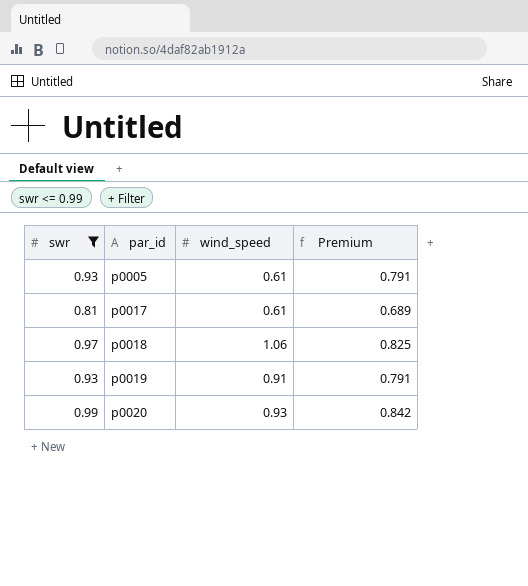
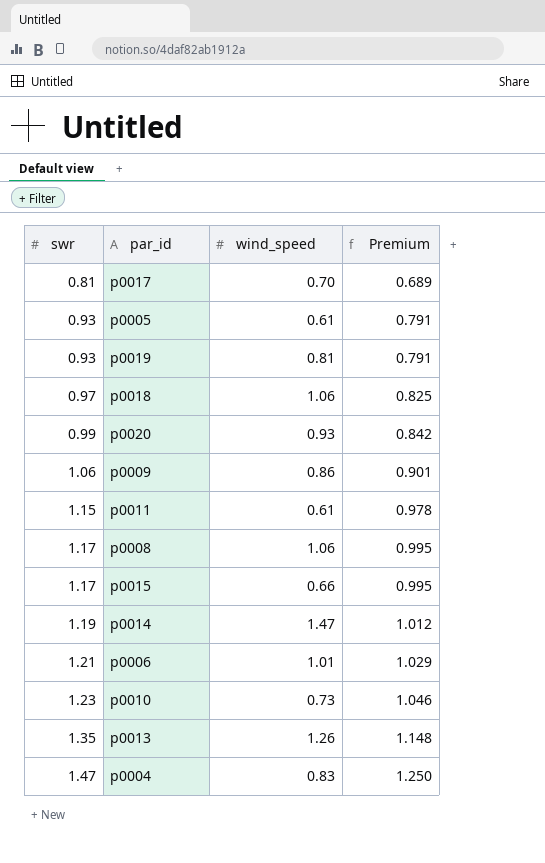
filter: swr <= 0.99 -> none
row order: par_id ascending -> swr ascending
p0017 | wind_speed: 0.61 -> 0.70
p0019 | wind_speed: 0.91 -> 0.81

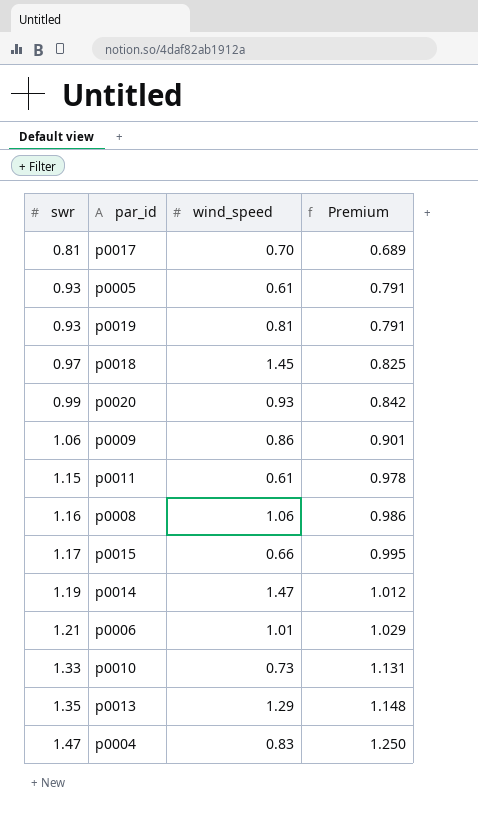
p0018 | wind_speed: 1.06 -> 1.45
p0008 | swr: 1.17 -> 1.16
p0008 | Premium: 0.995 -> 0.986
p0010 | swr: 1.23 -> 1.33
p0010 | Premium: 1.046 -> 1.131
p0013 | wind_speed: 1.26 -> 1.29

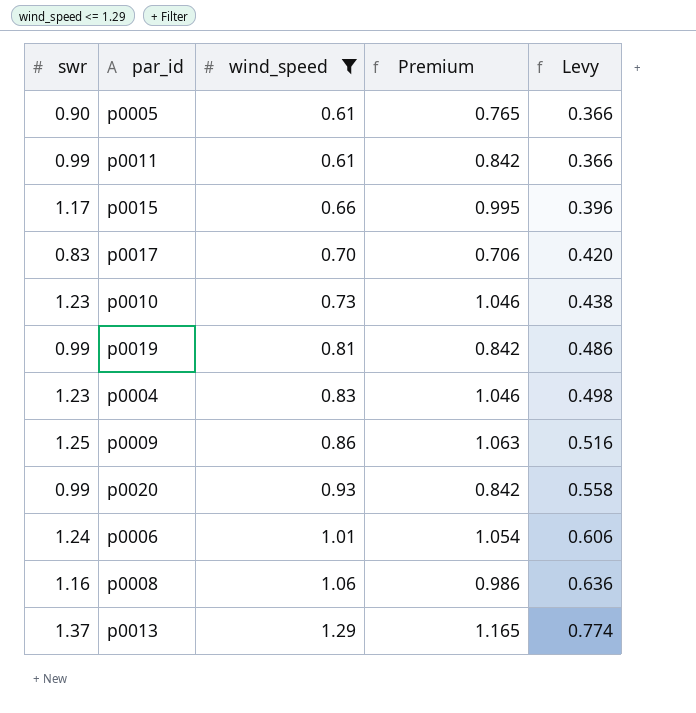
filter: none -> wind_speed <= 1.29
row order: swr ascending -> wind_speed ascending
column Levy | formula: none -> [wind_speed] * 0.6
p0005 | swr: 0.93 -> 0.90
p0005 | Premium: 0.791 -> 0.765
p0011 | swr: 1.15 -> 0.99
p0011 | Premium: 0.978 -> 0.842
p0017 | swr: 0.81 -> 0.83
p0017 | Premium: 0.689 -> 0.706
p0010 | swr: 1.33 -> 1.23
p0010 | Premium: 1.131 -> 1.046
p0019 | swr: 0.93 -> 0.99
p0019 | Premium: 0.791 -> 0.842
p0004 | swr: 1.47 -> 1.23
p0004 | Premium: 1.250 -> 1.046
p0009 | swr: 1.06 -> 1.25
p0009 | Premium: 0.901 -> 1.063
p0006 | swr: 1.21 -> 1.24
p0006 | Premium: 1.029 -> 1.054
p0013 | swr: 1.35 -> 1.37
p0013 | Premium: 1.148 -> 1.165

